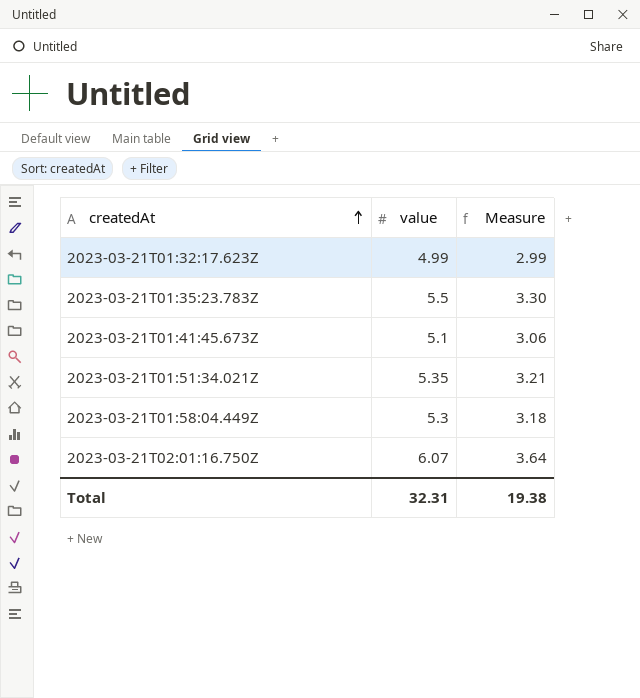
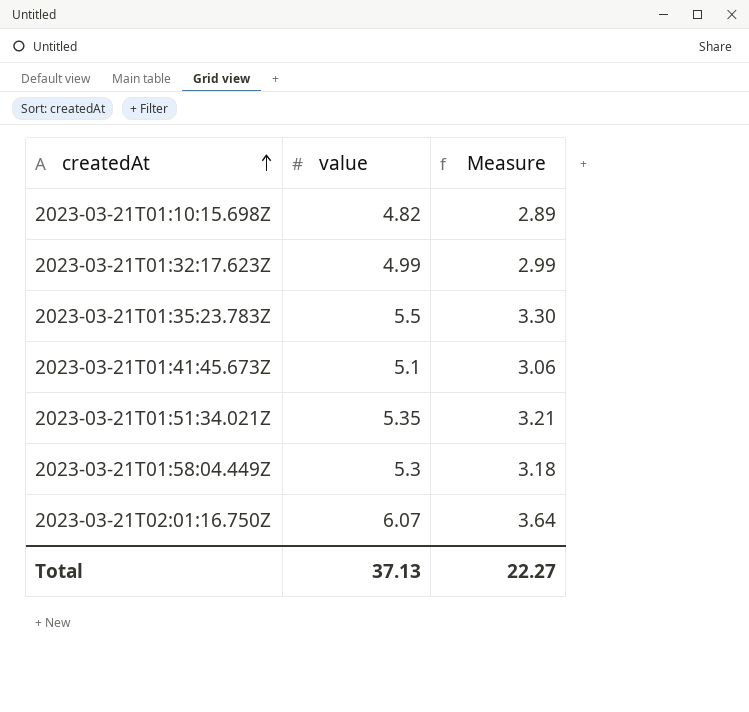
row 2023-03-21T01:10:15.698Z: none -> 4.82 | 2.89
Total | value: 32.31 -> 37.13
Total | Measure: 19.38 -> 22.27

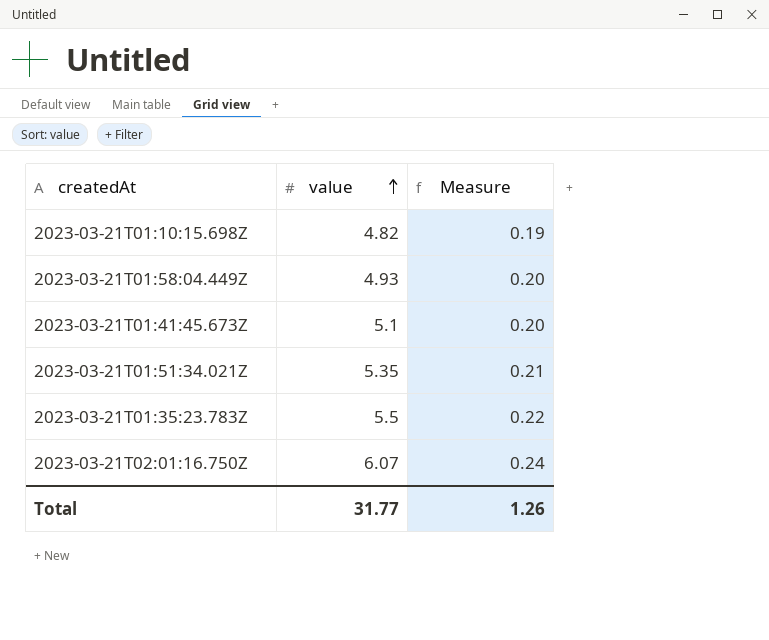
row order: createdAt ascending -> value ascending
column Measure | formula: [value] * 0.6 -> [value] * 0.04
row 2023-03-21T01:32:17.623Z: 4.99 | 2.99 -> none
2023-03-21T01:58:04.449Z | value: 5.3 -> 4.93
Total | value: 37.13 -> 31.77
Total | Measure: 22.27 -> 1.26

